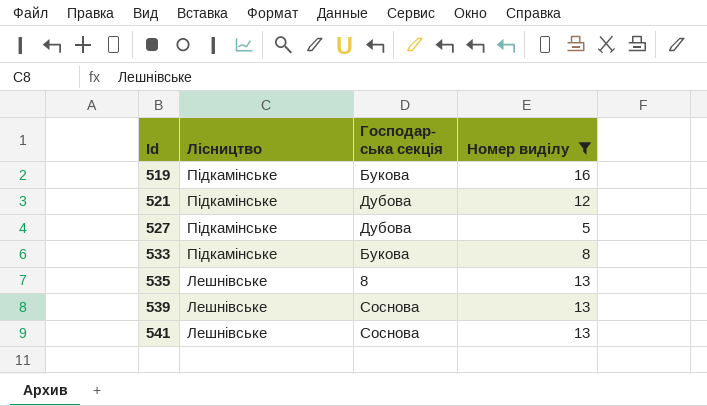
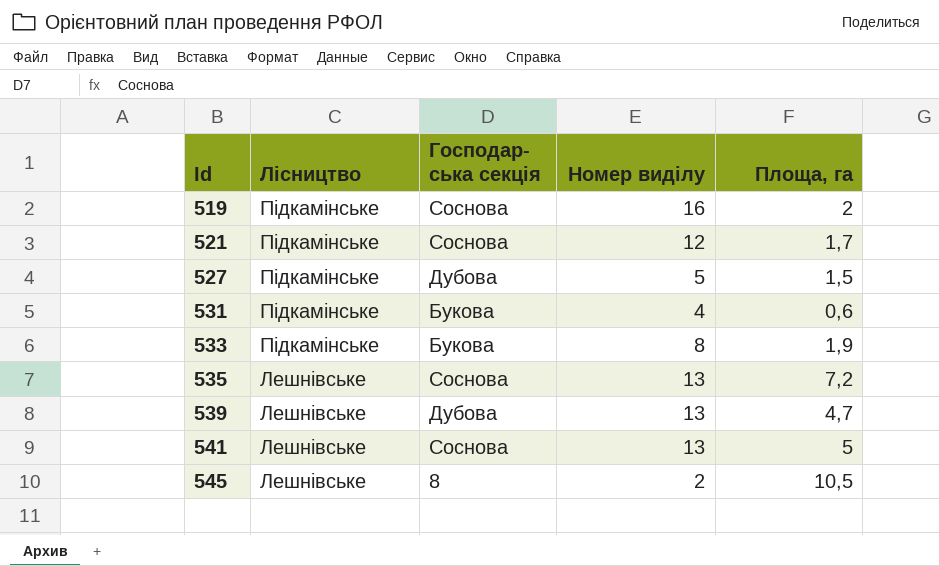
filter: Номер виділу >= 5 -> none
column Площа, га | position: none -> 5
519 | Господар- ська секція: Букова -> Соснова
521 | Господар- ська секція: Дубова -> Соснова
535 | Господар- ська секція: 8 -> Соснова
539 | Господар- ська секція: Соснова -> Дубова

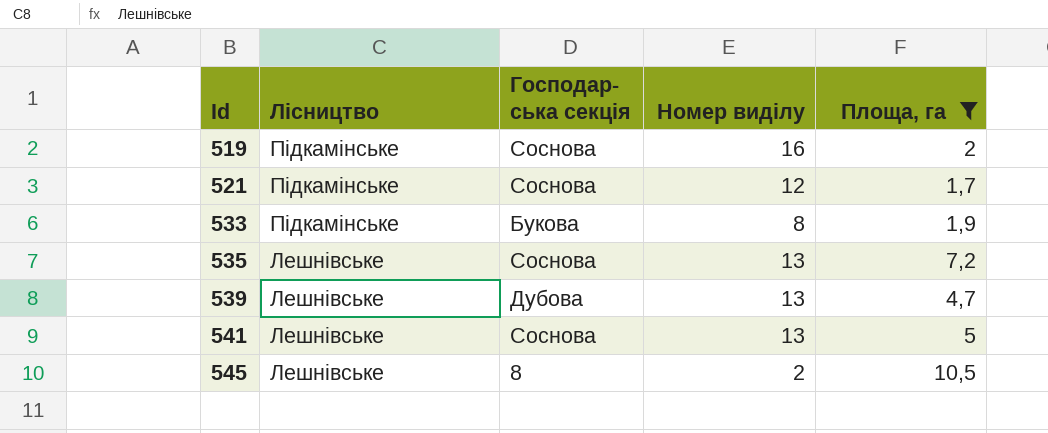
filter: none -> Площа, га >= 1,7

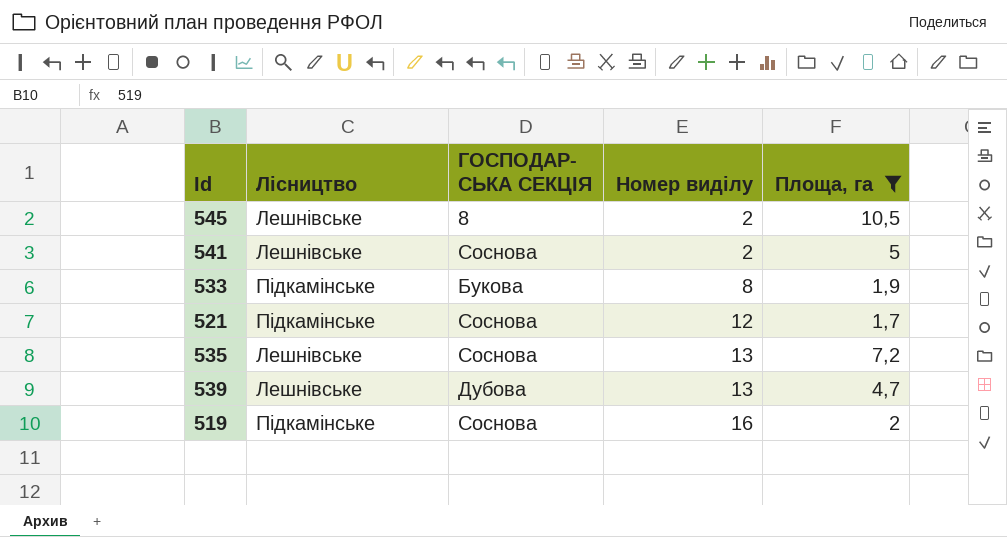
row order: Id ascending -> Номер виділу ascending
column name: Господар- ська секція -> ГОСПОДАР- СЬКА СЕКЦІЯ
541 | Номер виділу: 13 -> 2

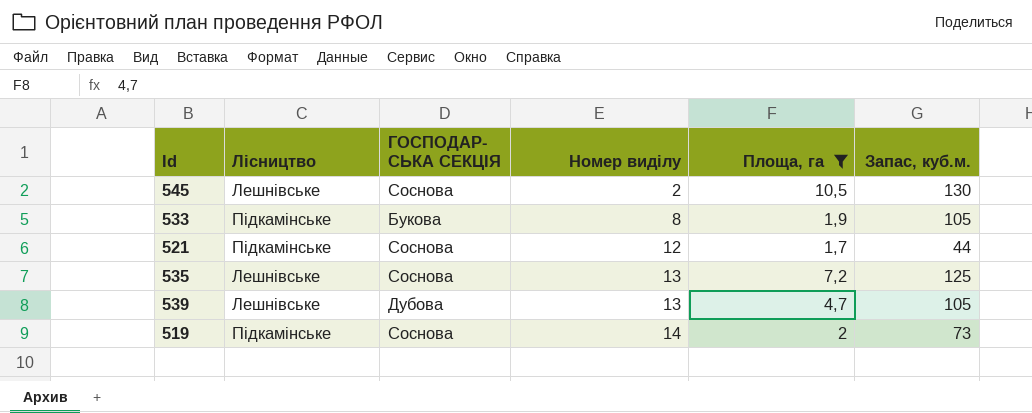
column Запас, куб.м. | position: none -> 6
row 541: Лешнівське | Соснова | 2 | 5 -> none
545 | ГОСПОДАР- СЬКА СЕКЦІЯ: 8 -> Соснова
519 | Номер виділу: 16 -> 14

